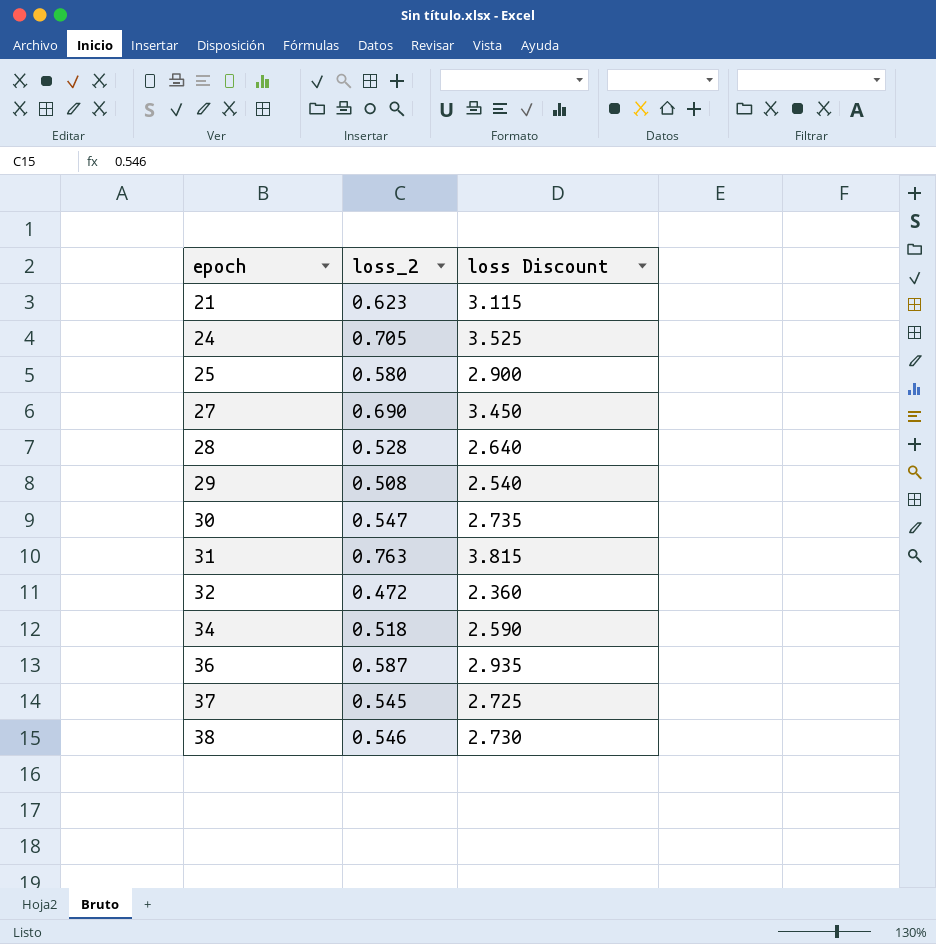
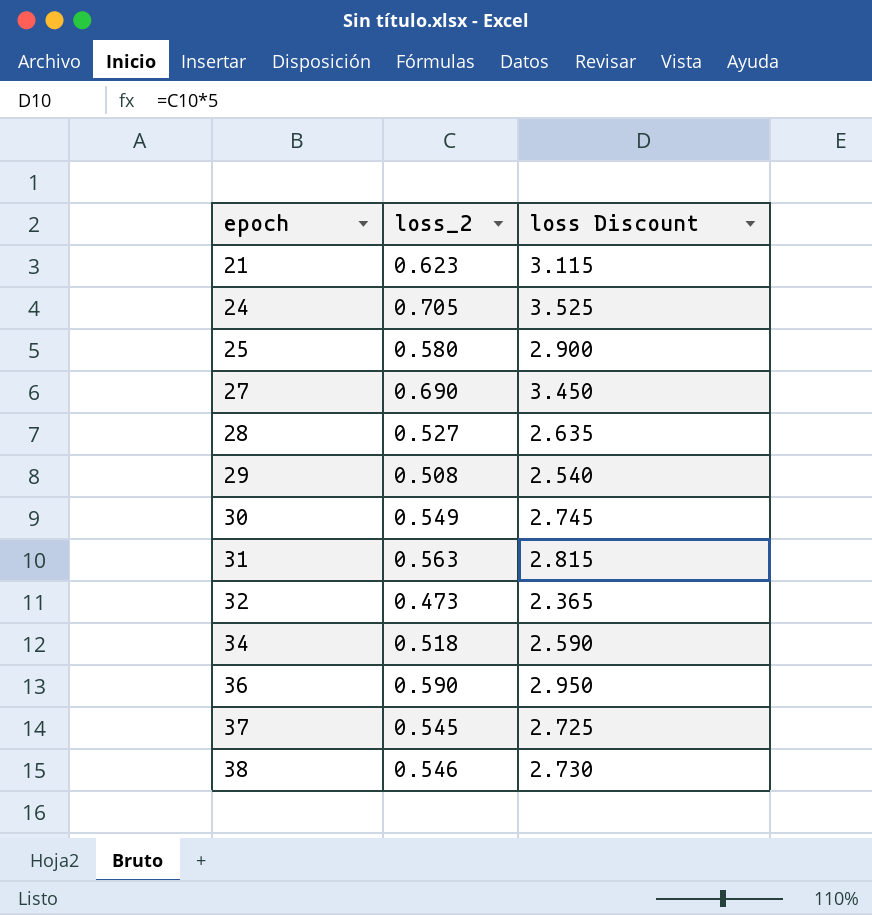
28 | loss_2: 0.528 -> 0.527
28 | loss Discount: 2.640 -> 2.635
30 | loss_2: 0.547 -> 0.549
30 | loss Discount: 2.735 -> 2.745
31 | loss_2: 0.763 -> 0.563
31 | loss Discount: 3.815 -> 2.815
32 | loss_2: 0.472 -> 0.473
32 | loss Discount: 2.360 -> 2.365
36 | loss_2: 0.587 -> 0.590
36 | loss Discount: 2.935 -> 2.950

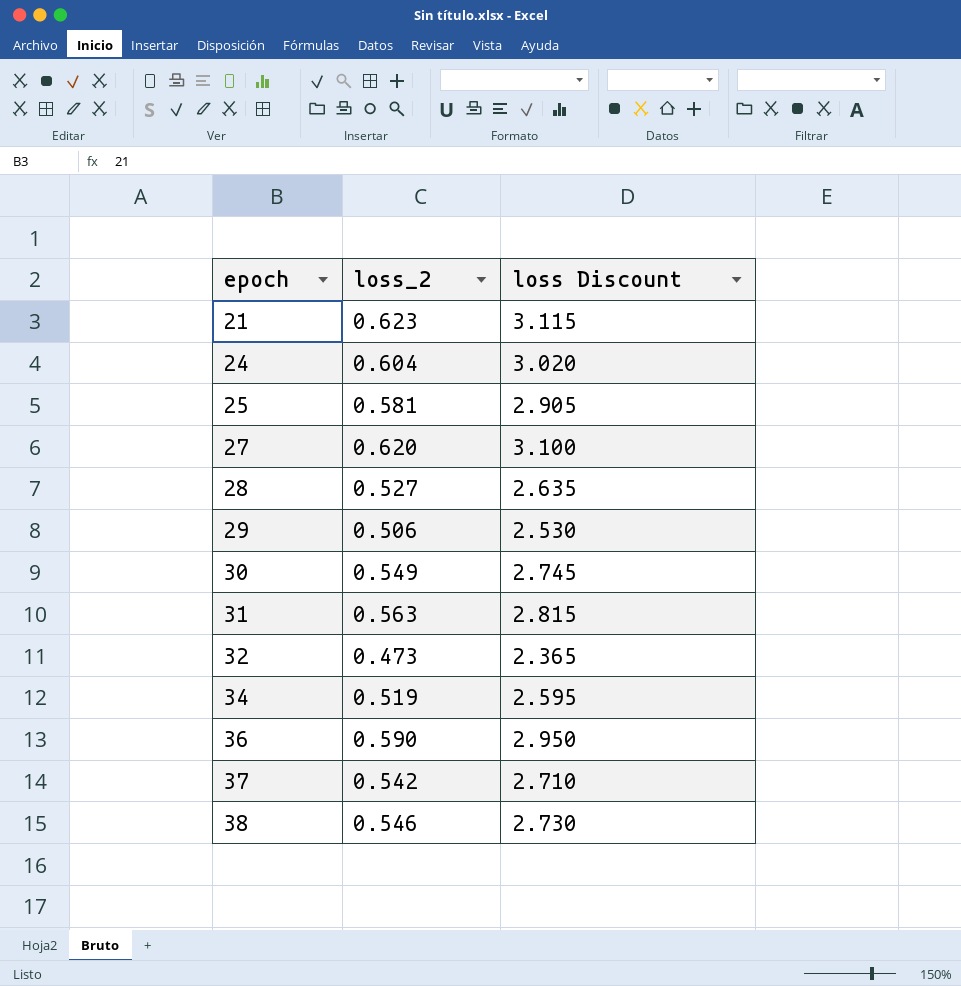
24 | loss_2: 0.705 -> 0.604
24 | loss Discount: 3.525 -> 3.020
25 | loss_2: 0.580 -> 0.581
25 | loss Discount: 2.900 -> 2.905
27 | loss_2: 0.690 -> 0.620
27 | loss Discount: 3.450 -> 3.100
29 | loss_2: 0.508 -> 0.506
29 | loss Discount: 2.540 -> 2.530
34 | loss_2: 0.518 -> 0.519
34 | loss Discount: 2.590 -> 2.595
37 | loss_2: 0.545 -> 0.542
37 | loss Discount: 2.725 -> 2.710

